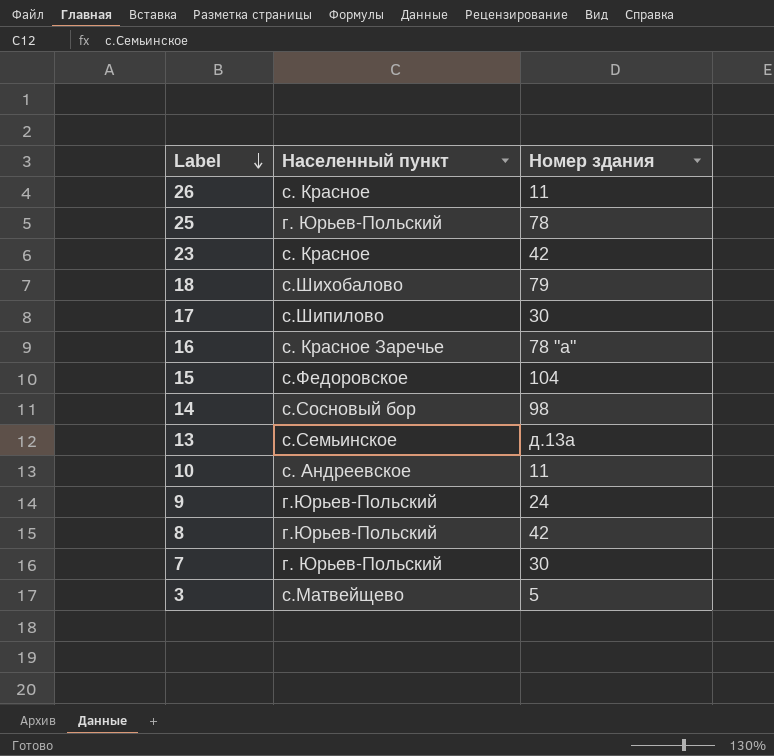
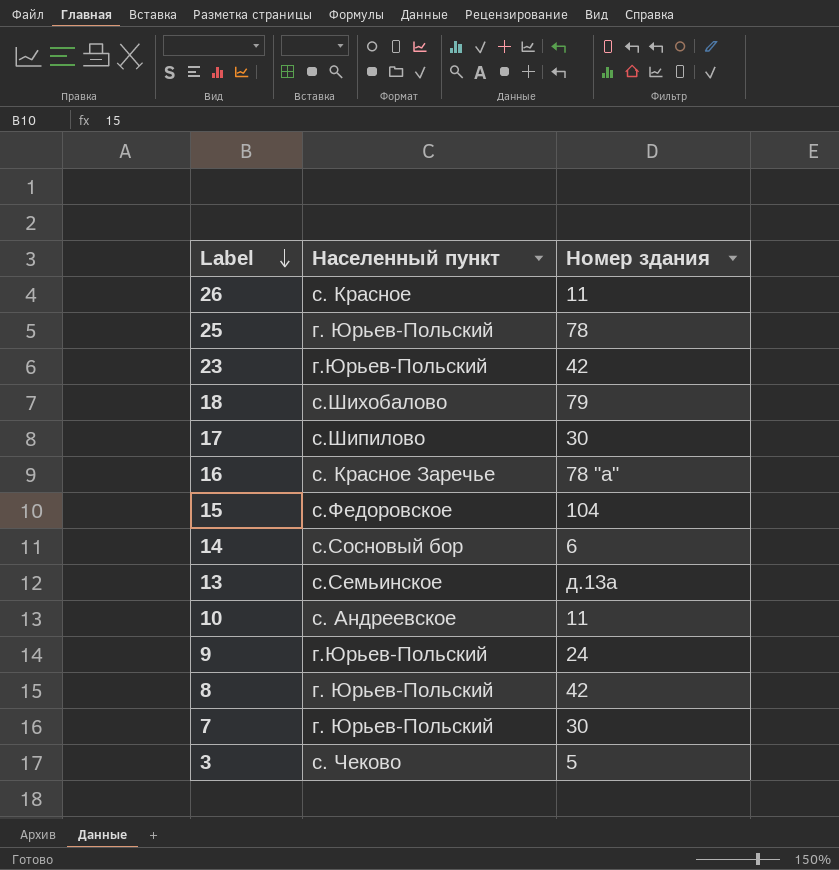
23 | Населенный пункт: с. Красное -> г.Юрьев-Польский
14 | Номер здания: 98 -> 6
8 | Населенный пункт: г.Юрьев-Польский -> г. Юрьев-Польский
3 | Населенный пункт: с.Матвейщево -> с. Чеково

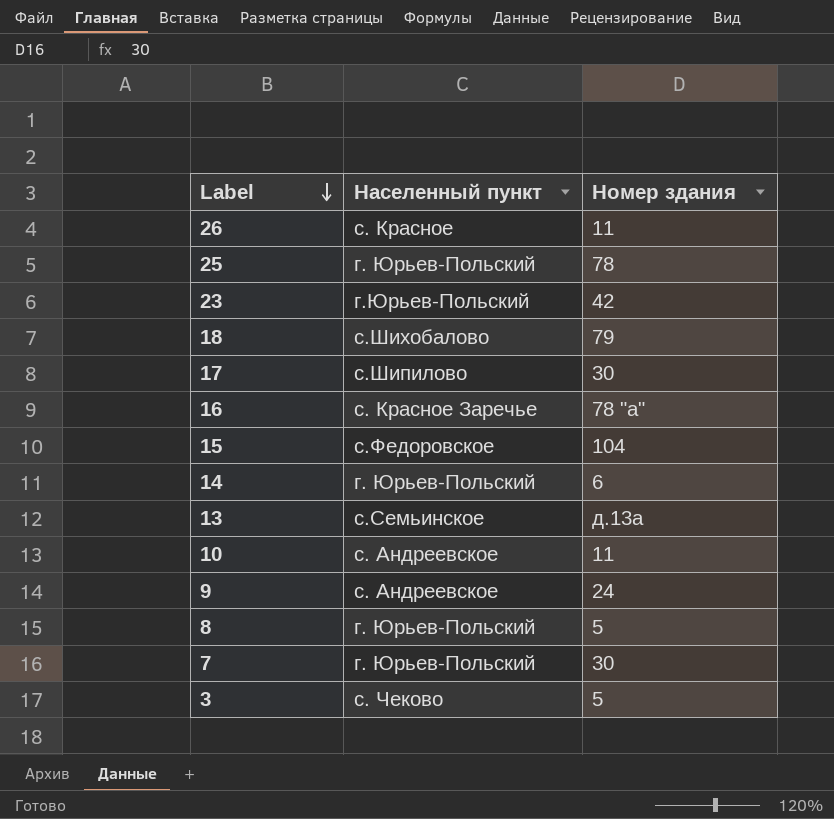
14 | Населенный пункт: с.Сосновый бор -> г. Юрьев-Польский
9 | Населенный пункт: г.Юрьев-Польский -> с. Андреевское
8 | Номер здания: 42 -> 5

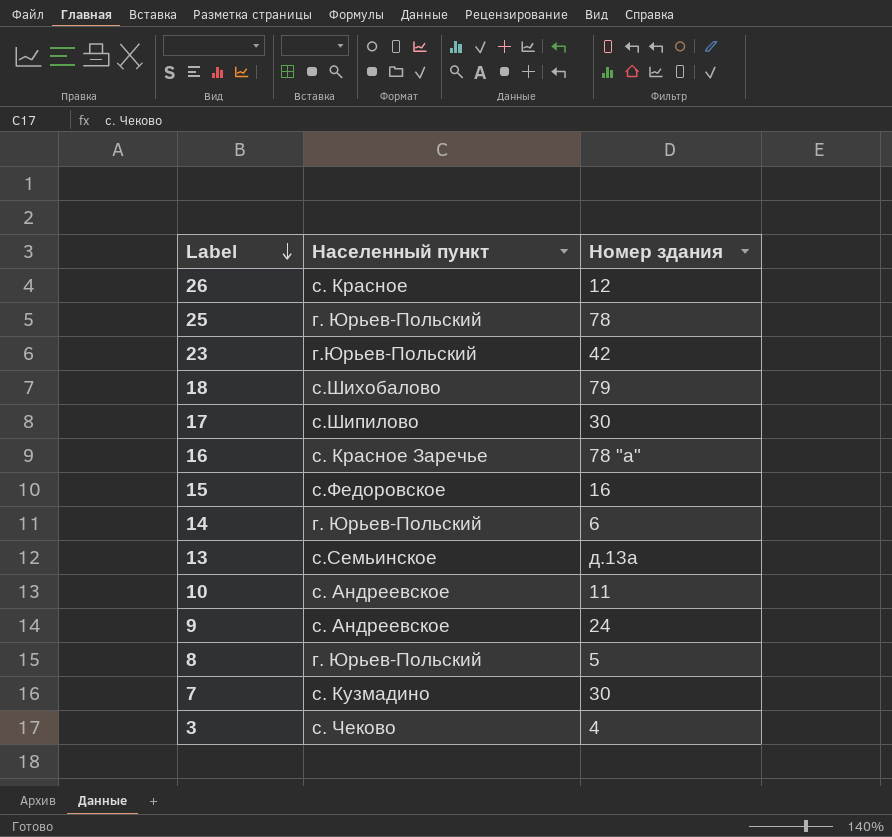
26 | Номер здания: 11 -> 12
15 | Номер здания: 104 -> 16
7 | Населенный пункт: г. Юрьев-Польский -> с. Кузмадино
3 | Номер здания: 5 -> 4

